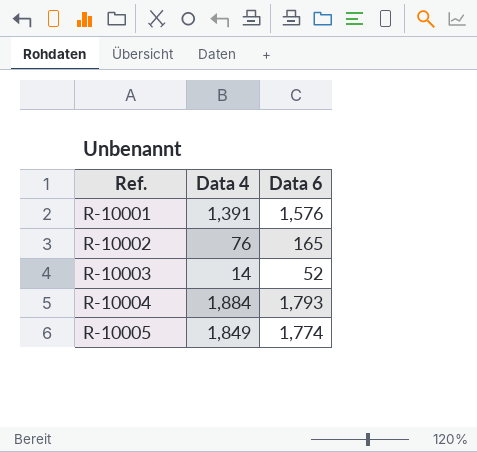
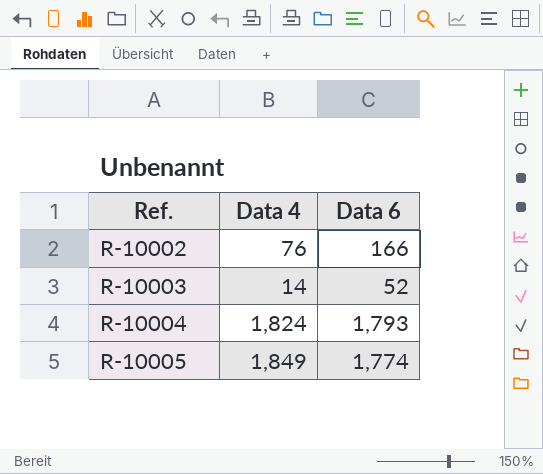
row R-10001: 1,391 | 1,576 -> none
R-10002 | Data 6: 165 -> 166
R-10004 | Data 4: 1,884 -> 1,824

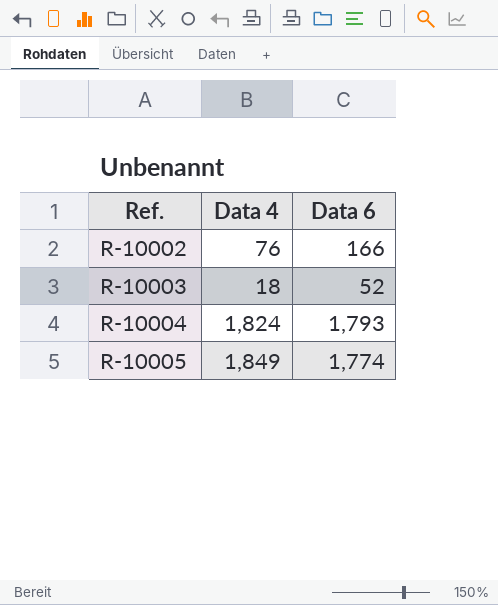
R-10003 | Data 4: 14 -> 18

